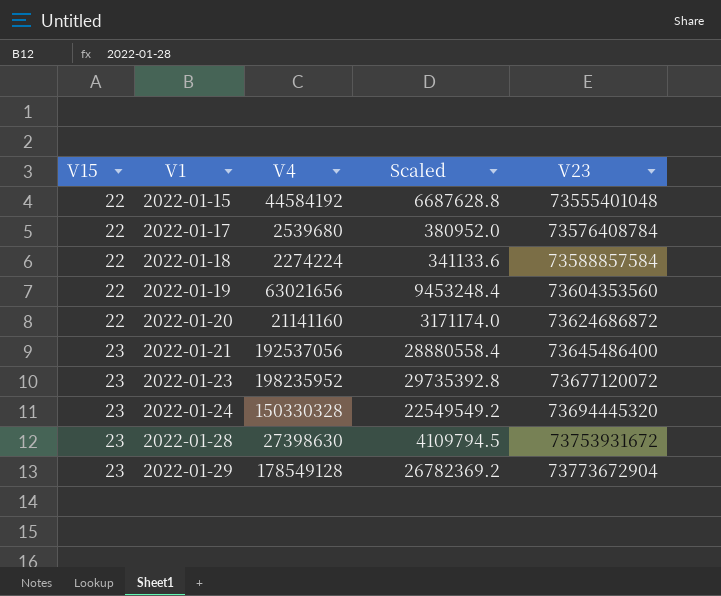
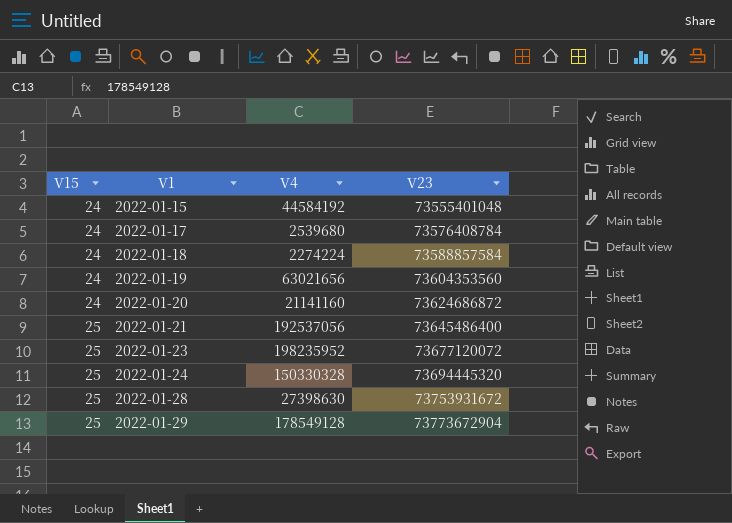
column Scaled | formula: [V4] * 0.15 -> none
2022-01-15 | V15: 22 -> 24
2022-01-17 | V15: 22 -> 24
2022-01-18 | V15: 22 -> 24
2022-01-19 | V15: 22 -> 24
2022-01-20 | V15: 22 -> 24
2022-01-21 | V15: 23 -> 25
2022-01-23 | V15: 23 -> 25
2022-01-24 | V15: 23 -> 25
2022-01-28 | V15: 23 -> 25
2022-01-29 | V15: 23 -> 25

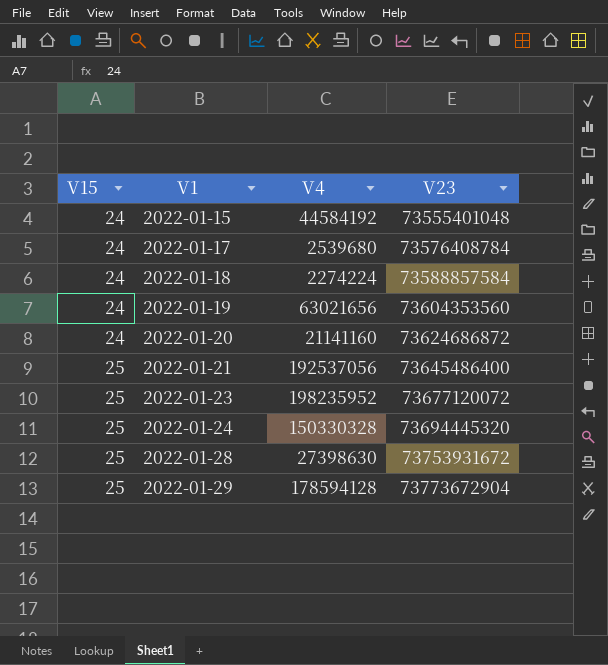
2022-01-29 | V4: 178549128 -> 178594128

